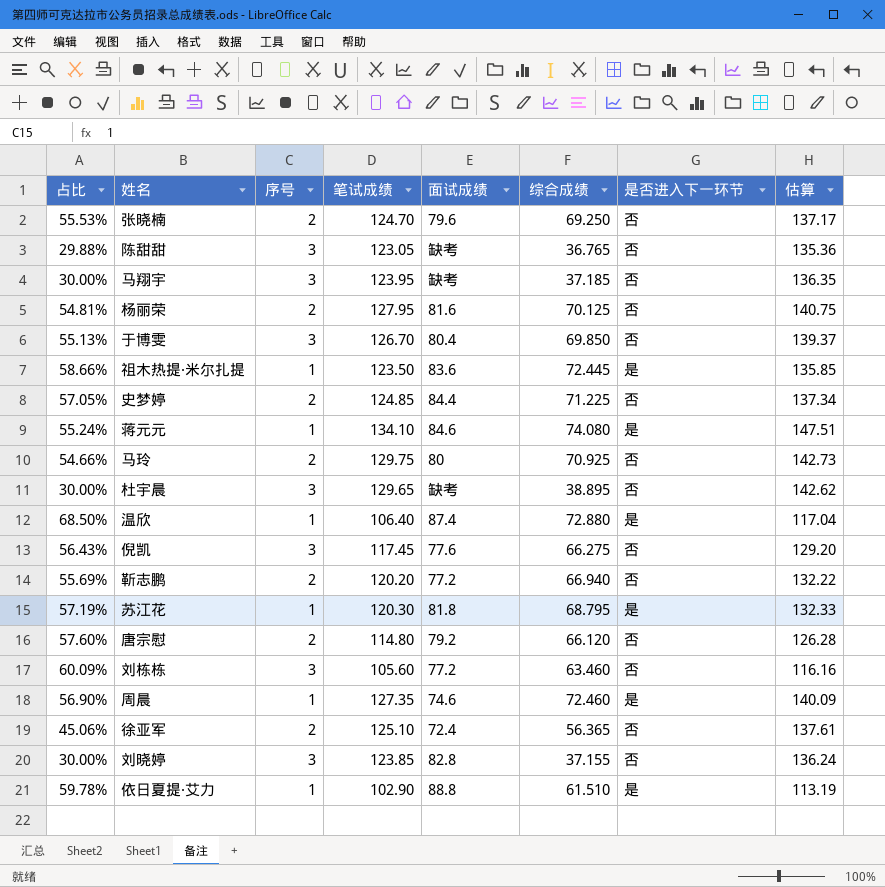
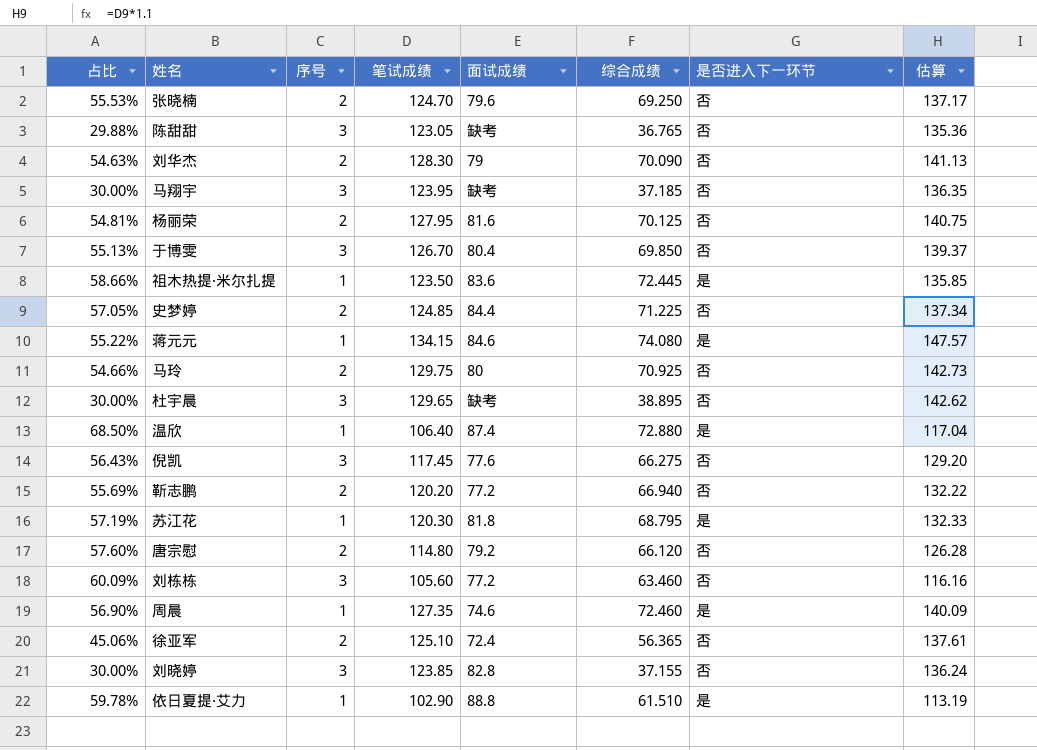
row 刘华杰: none -> 54.63% | 2 | 128.30 | 79 | 70.090 | 否 | 141.13
蒋元元 | 占比: 55.24% -> 55.22%
蒋元元 | 笔试成绩: 134.10 -> 134.15
蒋元元 | 估算: 147.51 -> 147.57

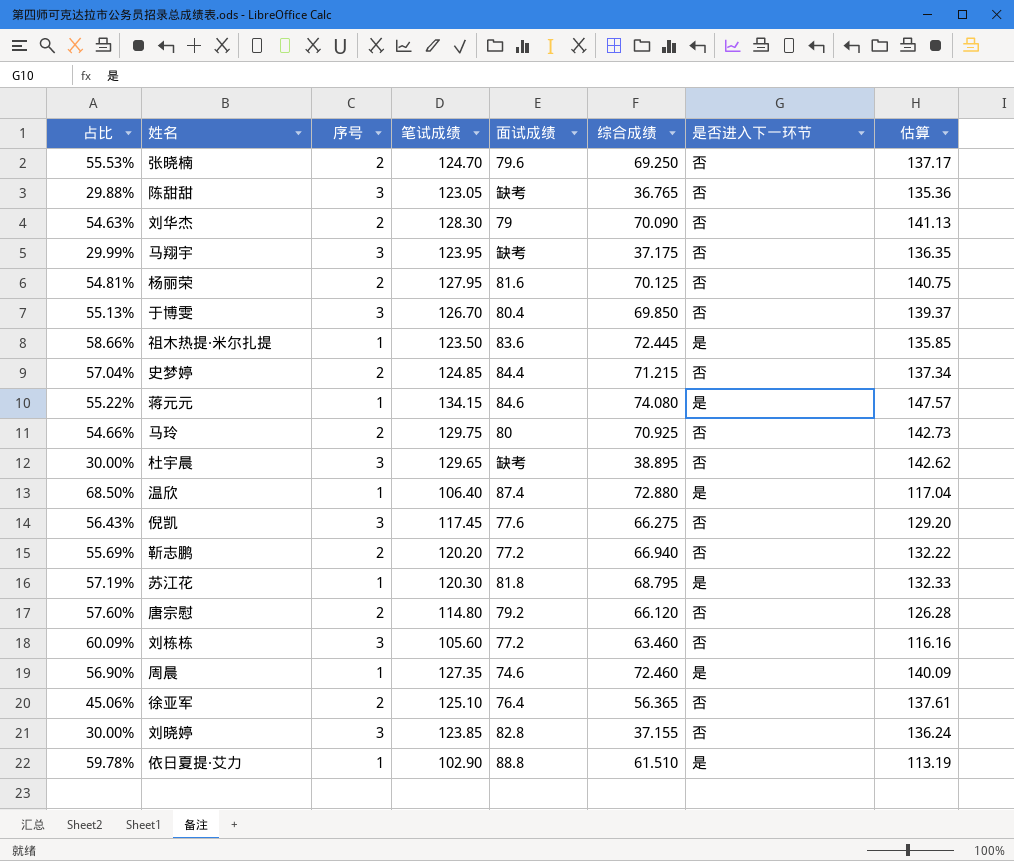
马翔宇 | 占比: 30.00% -> 29.99%
马翔宇 | 综合成绩: 37.185 -> 37.175
史梦婷 | 占比: 57.05% -> 57.04%
史梦婷 | 综合成绩: 71.225 -> 71.215
徐亚军 | 面试成绩: 72.4 -> 76.4

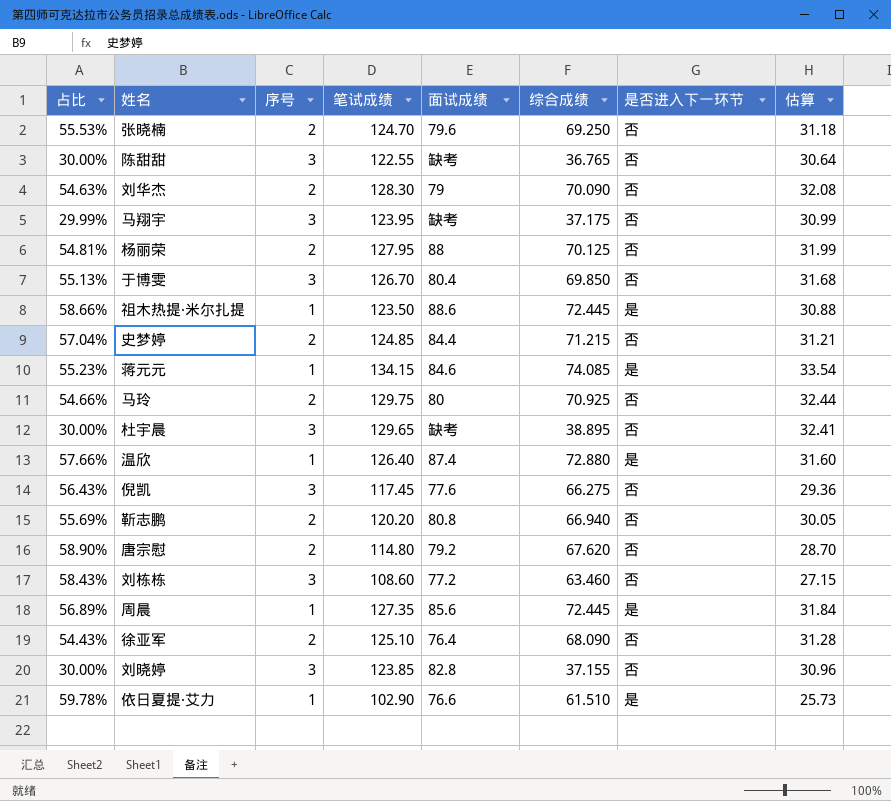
column 估算 | formula: [笔试成绩] * 1.1 -> [笔试成绩] * 0.25
row 苏江花: 57.19% | 1 | 120.30 | 81.8 | 68.795 | 是 | 132.33 -> none
陈甜甜 | 占比: 29.88% -> 30.00%
陈甜甜 | 笔试成绩: 123.05 -> 122.55
杨丽荣 | 面试成绩: 81.6 -> 88
祖木热提·米尔扎提 | 面试成绩: 83.6 -> 88.6
蒋元元 | 占比: 55.22% -> 55.23%
蒋元元 | 综合成绩: 74.080 -> 74.085
温欣 | 占比: 68.50% -> 57.66%
温欣 | 笔试成绩: 106.40 -> 126.40
靳志鹏 | 面试成绩: 77.2 -> 80.8
唐宗慰 | 占比: 57.60% -> 58.90%
唐宗慰 | 综合成绩: 66.120 -> 67.620
刘栋栋 | 占比: 60.09% -> 58.43%
刘栋栋 | 笔试成绩: 105.60 -> 108.60
周晨 | 占比: 56.90% -> 56.89%
周晨 | 面试成绩: 74.6 -> 85.6
周晨 | 综合成绩: 72.460 -> 72.445
徐亚军 | 占比: 45.06% -> 54.43%
徐亚军 | 综合成绩: 56.365 -> 68.090
依日夏提·艾力 | 面试成绩: 88.8 -> 76.6

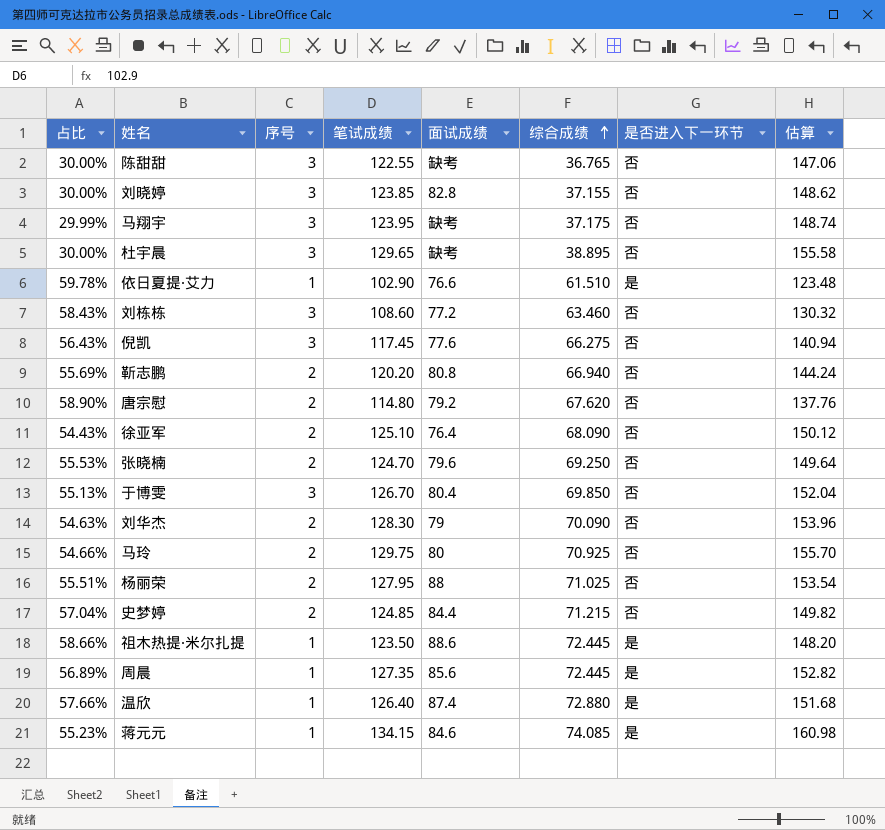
row order: none -> 综合成绩 ascending
column 估算 | formula: [笔试成绩] * 0.25 -> [笔试成绩] * 1.2
杨丽荣 | 占比: 54.81% -> 55.51%
杨丽荣 | 综合成绩: 70.125 -> 71.025

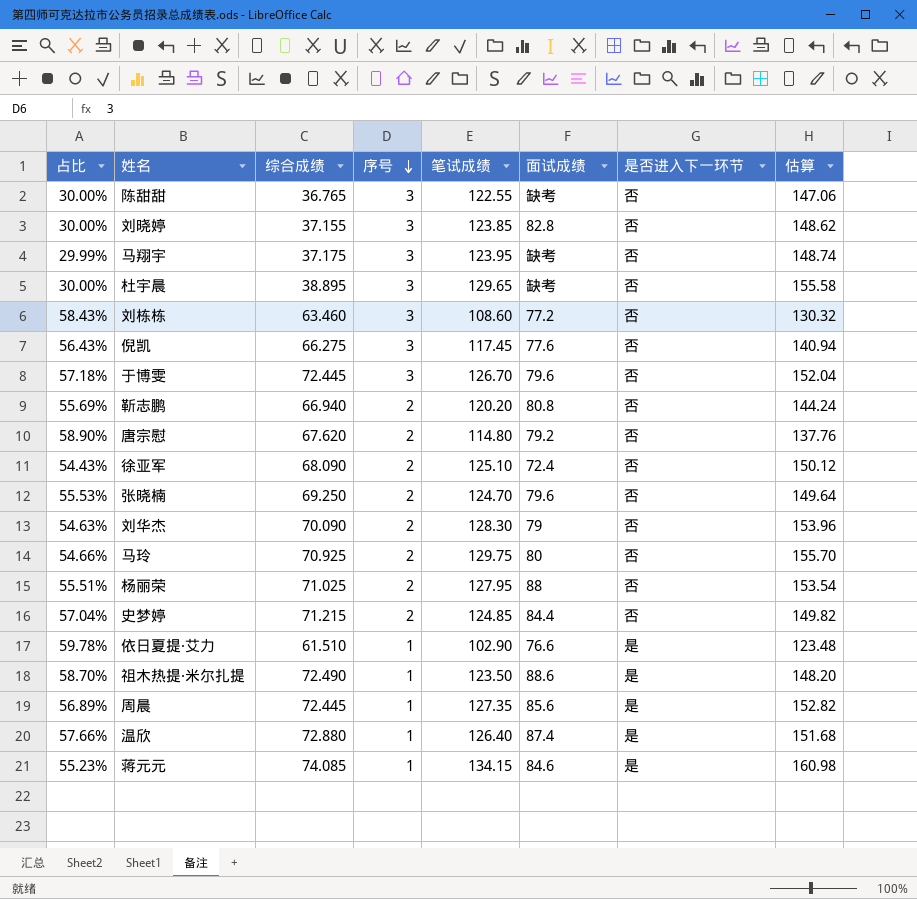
row order: 综合成绩 ascending -> 序号 descending
column 综合成绩 | position: 6 -> 3
于博雯 | 占比: 55.13% -> 57.18%
于博雯 | 综合成绩: 69.850 -> 72.445
于博雯 | 面试成绩: 80.4 -> 79.6
徐亚军 | 面试成绩: 76.4 -> 72.4
祖木热提·米尔扎提 | 占比: 58.66% -> 58.70%
祖木热提·米尔扎提 | 综合成绩: 72.445 -> 72.490

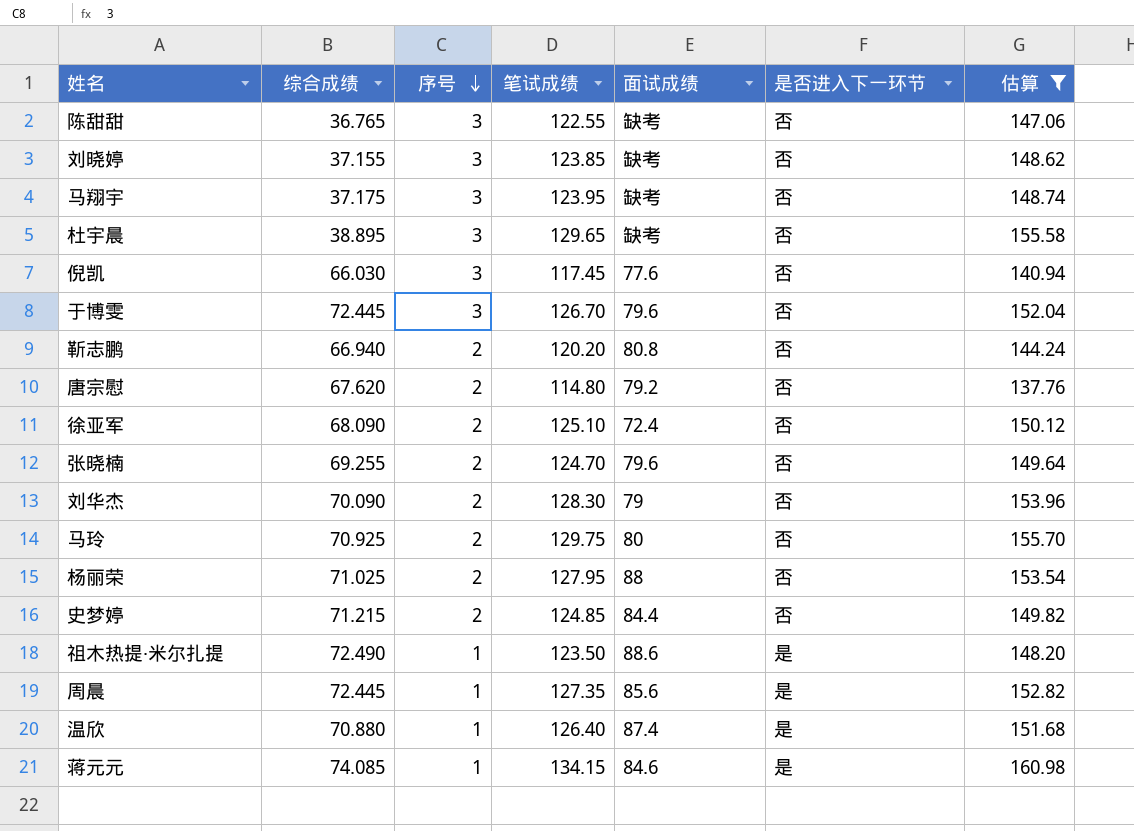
filter: none -> 估算 >= 137.76
column 占比 | formula: [综合成绩] / [笔试成绩] -> none
刘晓婷 | 面试成绩: 82.8 -> 缺考
倪凯 | 综合成绩: 66.275 -> 66.030
张晓楠 | 综合成绩: 69.250 -> 69.255
温欣 | 综合成绩: 72.880 -> 70.880

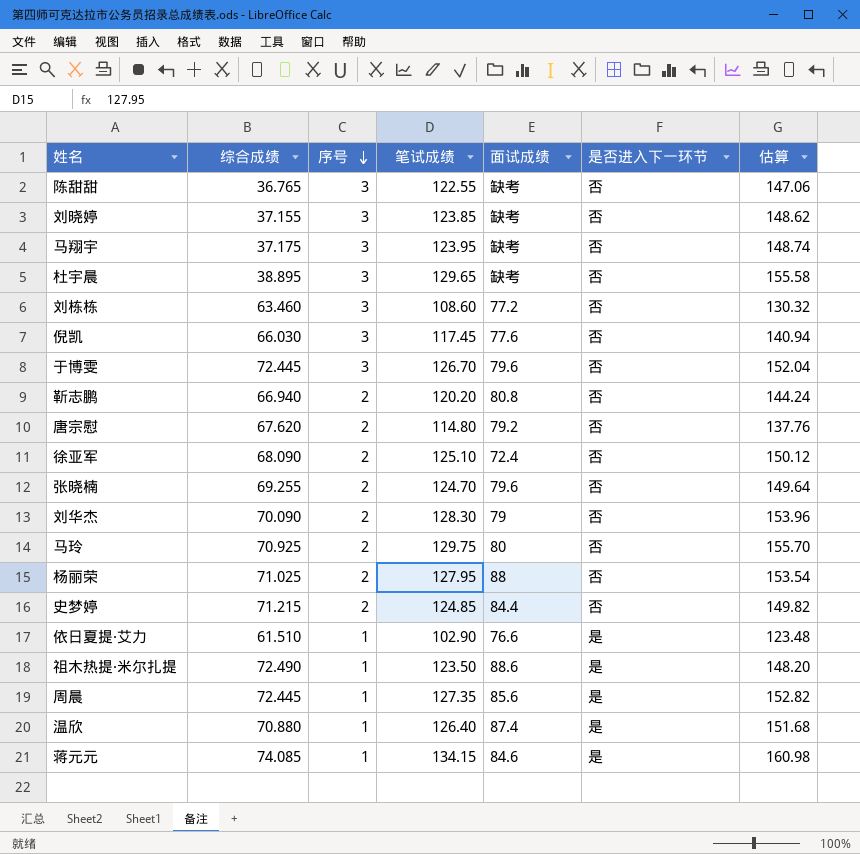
filter: 估算 >= 137.76 -> none

